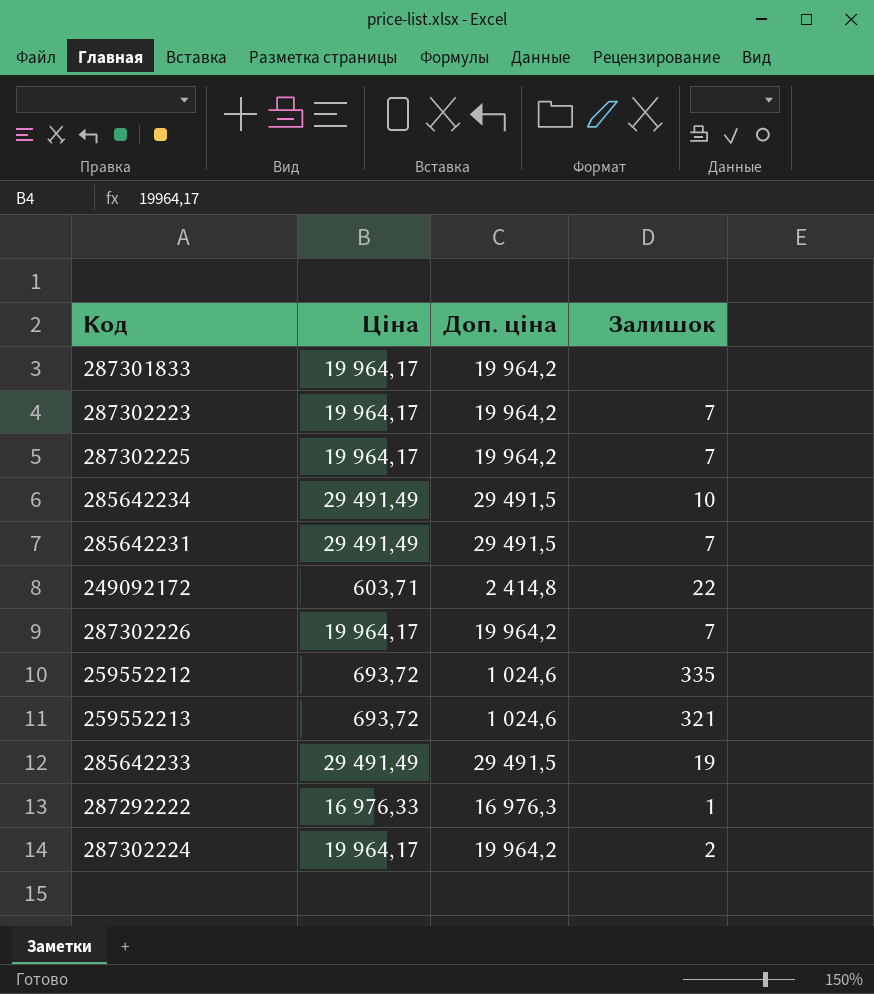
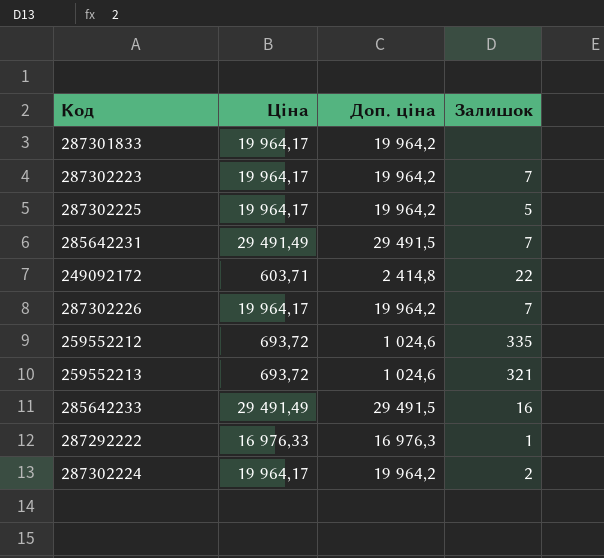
row 285642234: 29 491,49 | 29 491,5 | 10 -> none
287302225 | Залишок: 7 -> 5
285642233 | Залишок: 19 -> 16

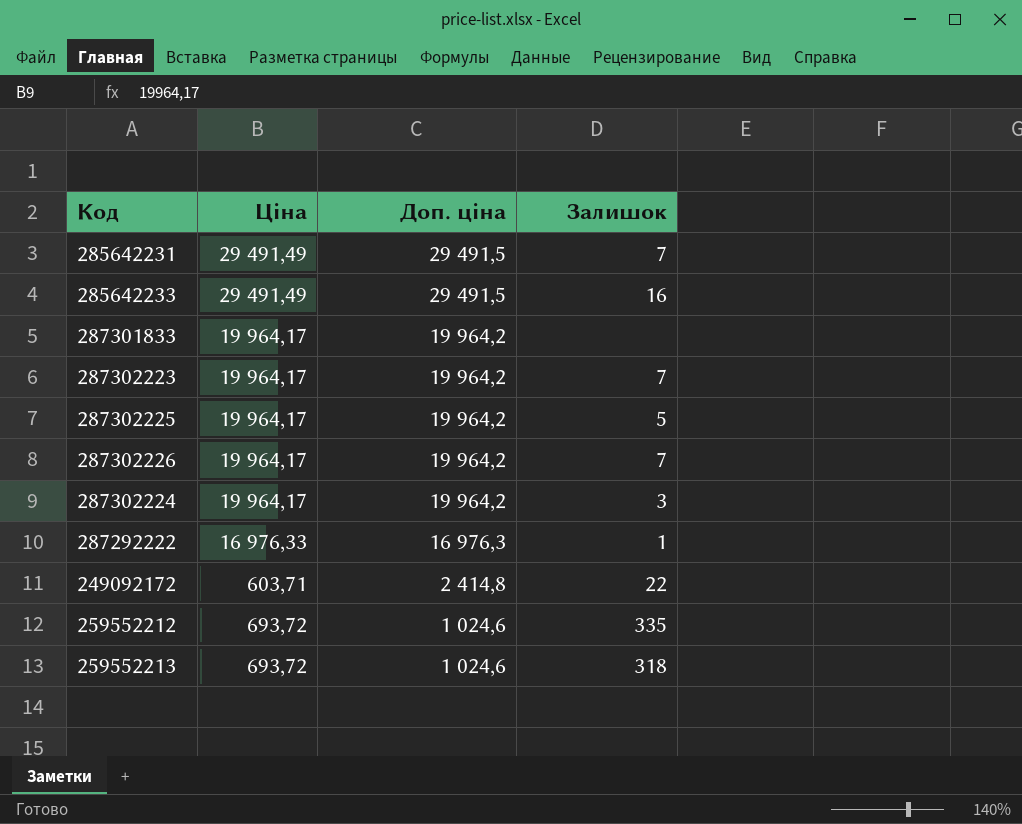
row order: none -> Доп. ціна descending
287302224 | Залишок: 2 -> 3
259552213 | Залишок: 321 -> 318

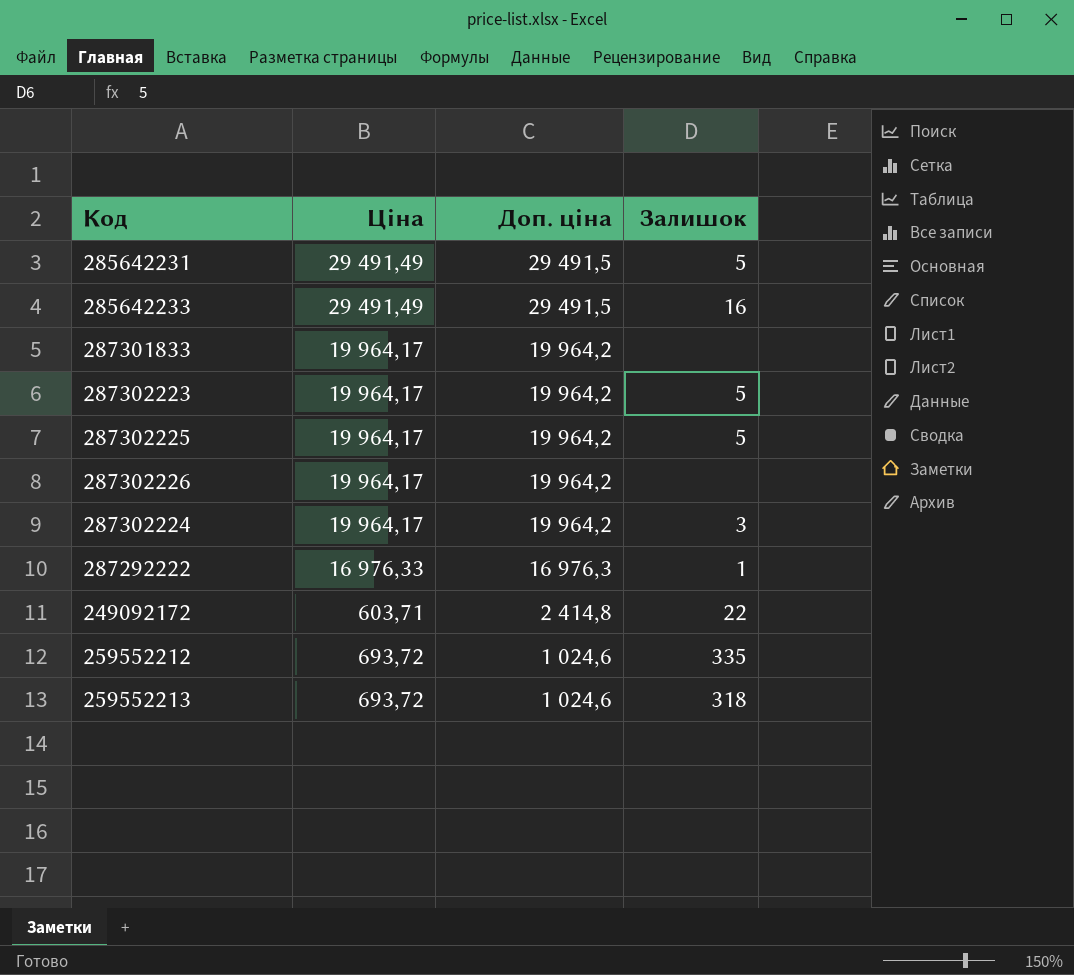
285642231 | Залишок: 7 -> 5
287302223 | Залишок: 7 -> 5
287302226 | Залишок: 7 -> none

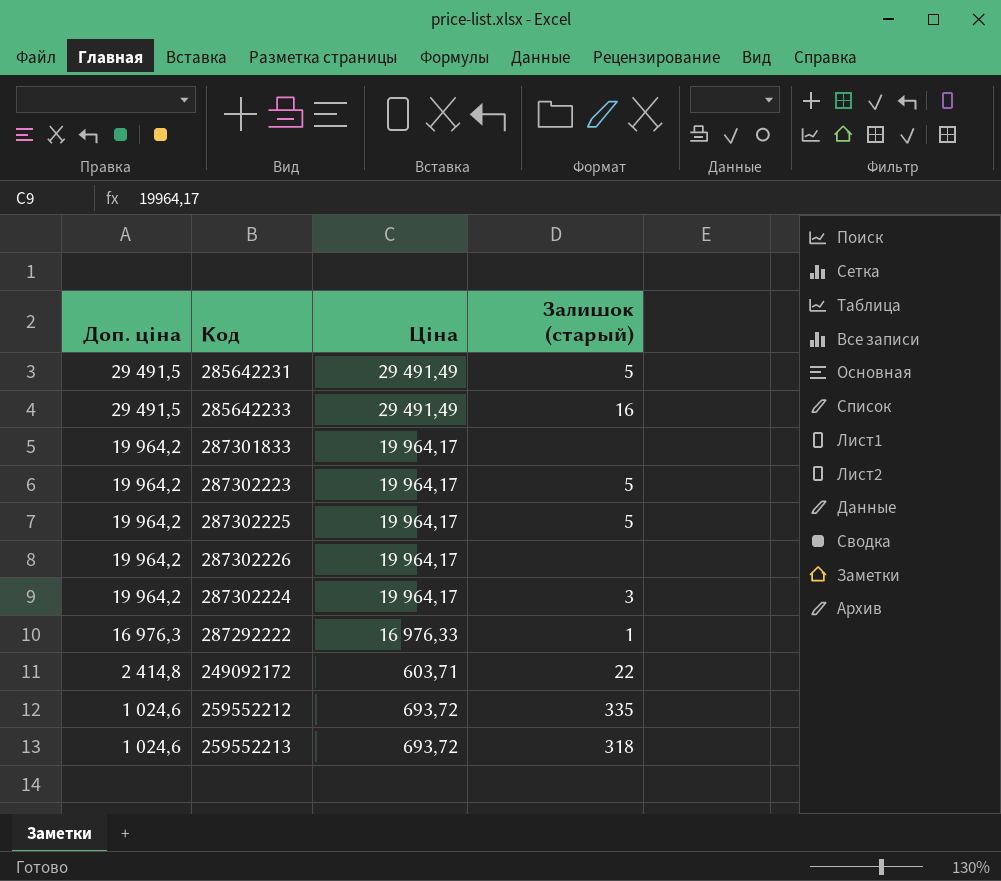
column Доп. ціна | position: 3 -> 1
column name: Залишок -> Залишок (старый)

